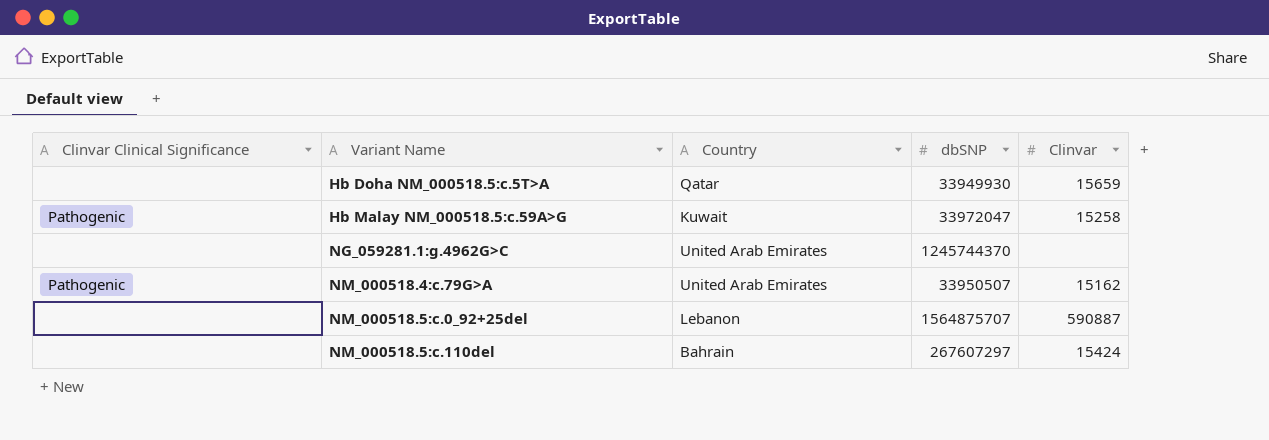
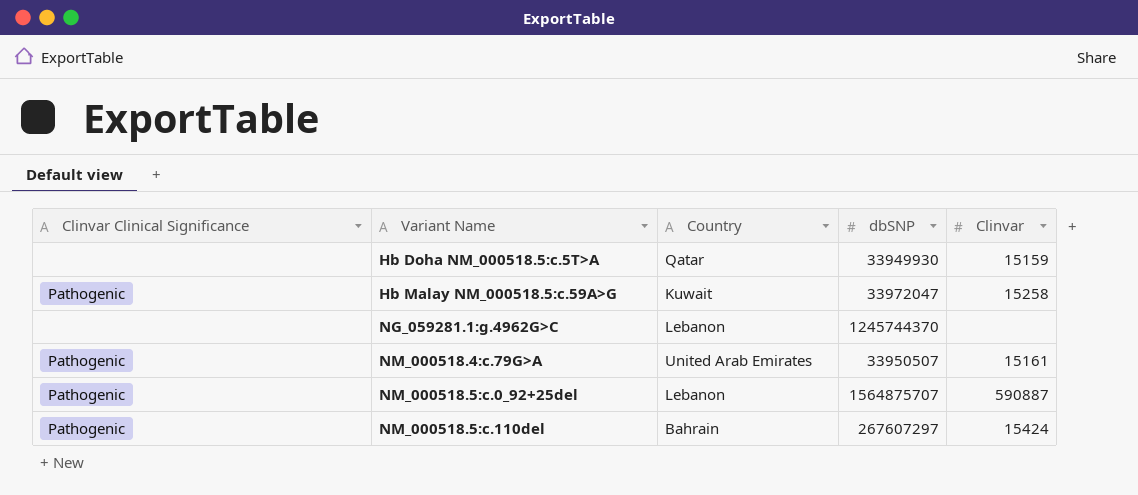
Hb Doha NM_000518.5:c.5T>A | Clinvar: 15659 -> 15159
NG_059281.1:g.4962G>C | Country: United Arab Emirates -> Lebanon
NM_000518.4:c.79G>A | Clinvar: 15162 -> 15161
NM_000518.5:c.0_92+25del | Clinvar Clinical Significance: none -> Pathogenic
NM_000518.5:c.110del | Clinvar Clinical Significance: none -> Pathogenic

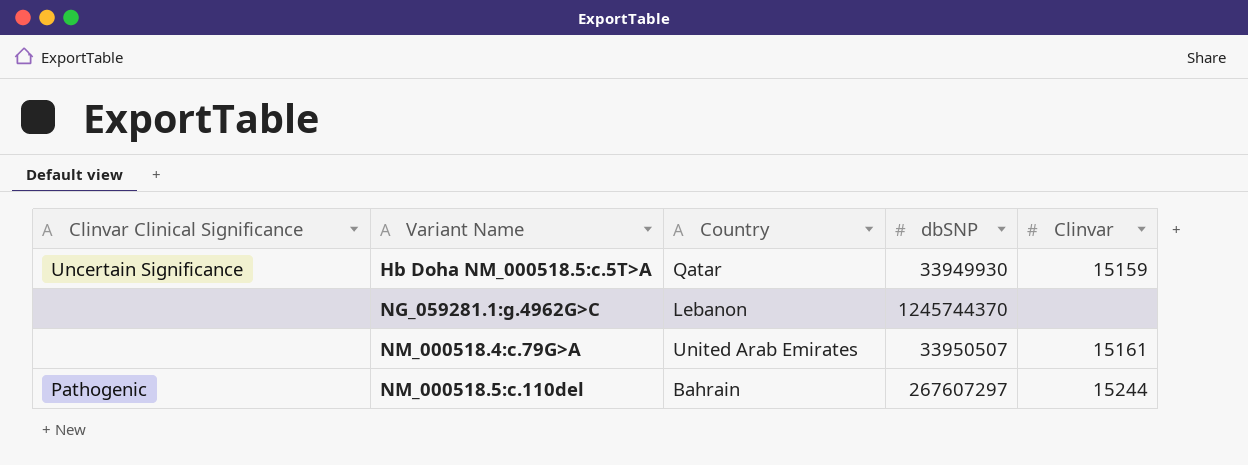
row Hb Malay NM_000518.5:c.59A>G: Pathogenic | Kuwait | 33972047 | 15258 -> none
row NM_000518.5:c.0_92+25del: Pathogenic | Lebanon | 1564875707 | 590887 -> none
Hb Doha NM_000518.5:c.5T>A | Clinvar Clinical Significance: none -> Uncertain Significance
NM_000518.4:c.79G>A | Clinvar Clinical Significance: Pathogenic -> none
NM_000518.5:c.110del | Clinvar: 15424 -> 15244

